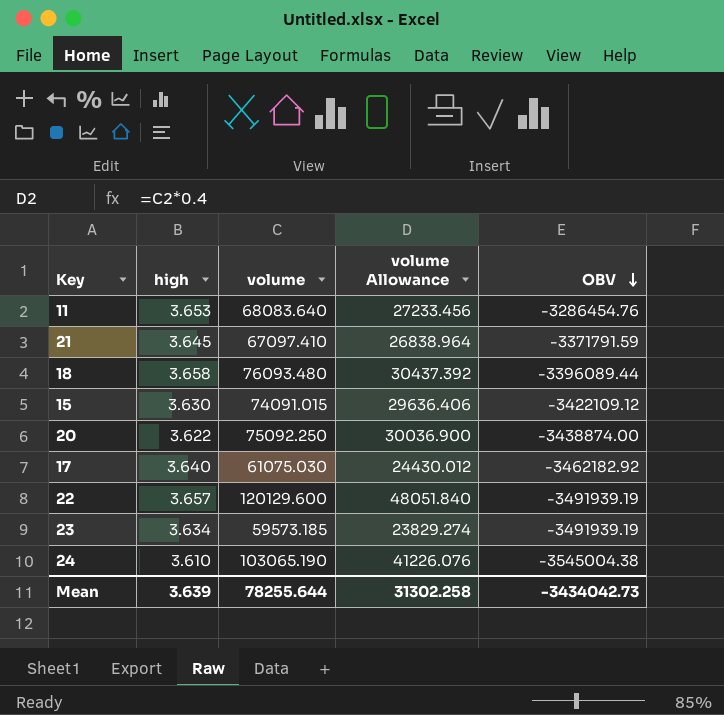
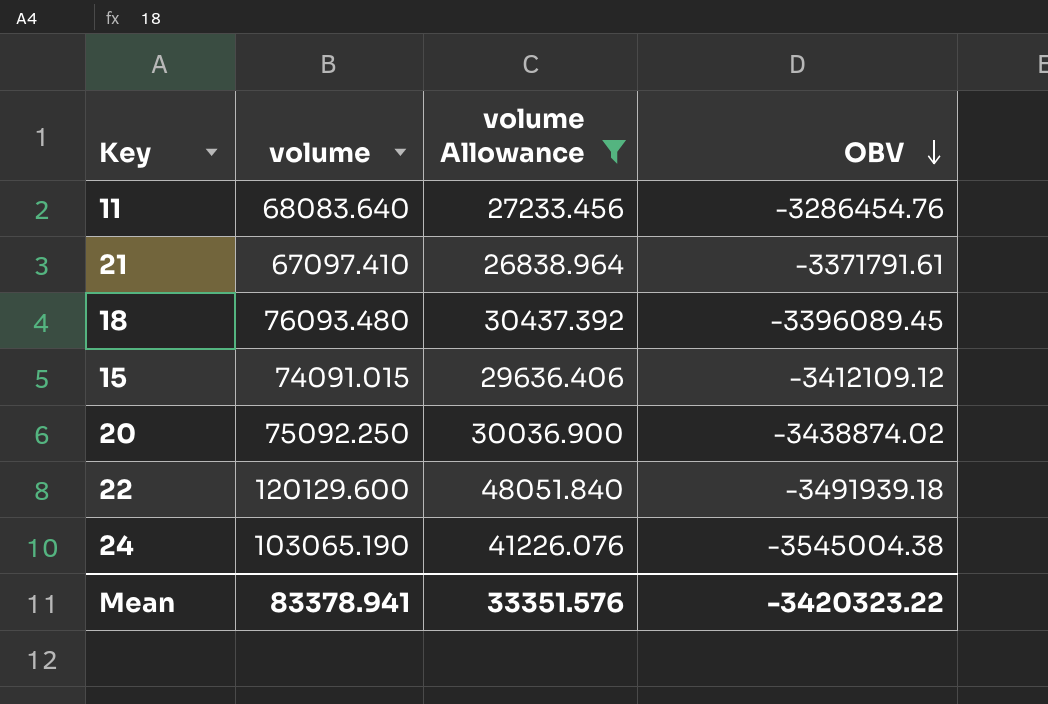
filter: none -> volume Allowance >= 26838.964
column high | position: 2 -> none
21 | OBV: -3371791.59 -> -3371791.61
18 | OBV: -3396089.44 -> -3396089.45
15 | OBV: -3422109.12 -> -3412109.12
20 | OBV: -3438874.00 -> -3438874.02
22 | OBV: -3491939.19 -> -3491939.18
Mean | volume: 78255.644 -> 83378.941
Mean | volume Allowance: 31302.258 -> 33351.576
Mean | OBV: -3434042.73 -> -3420323.22

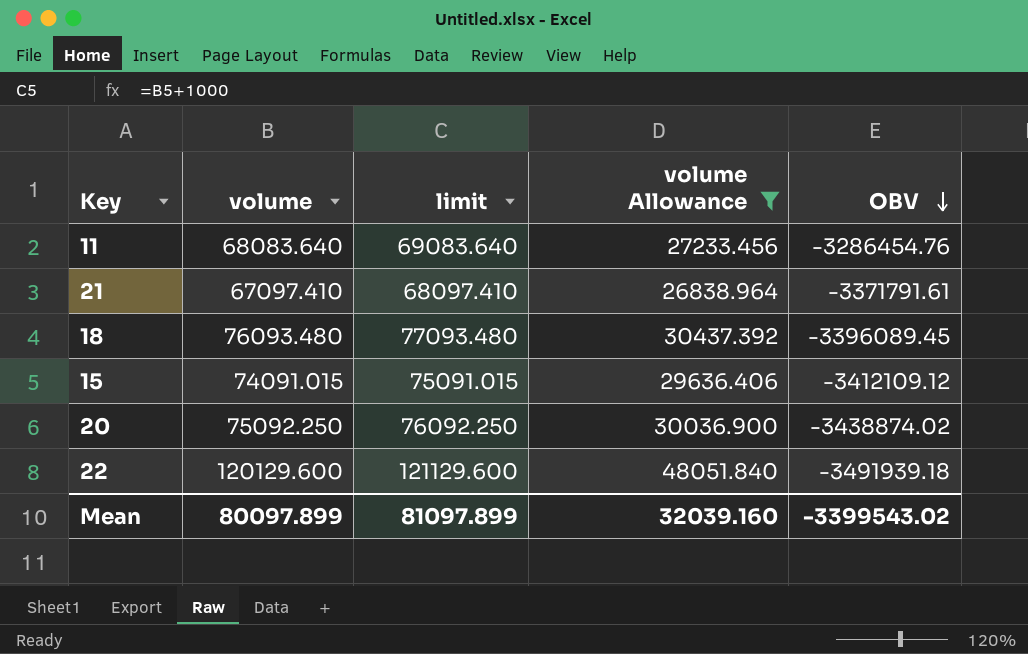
column limit | formula: none -> [volume] + 1000
row 24: 103065.190 | 41226.076 | -3545004.38 -> none
Mean | volume: 83378.941 -> 80097.899
Mean | volume Allowance: 33351.576 -> 32039.160
Mean | OBV: -3420323.22 -> -3399543.02

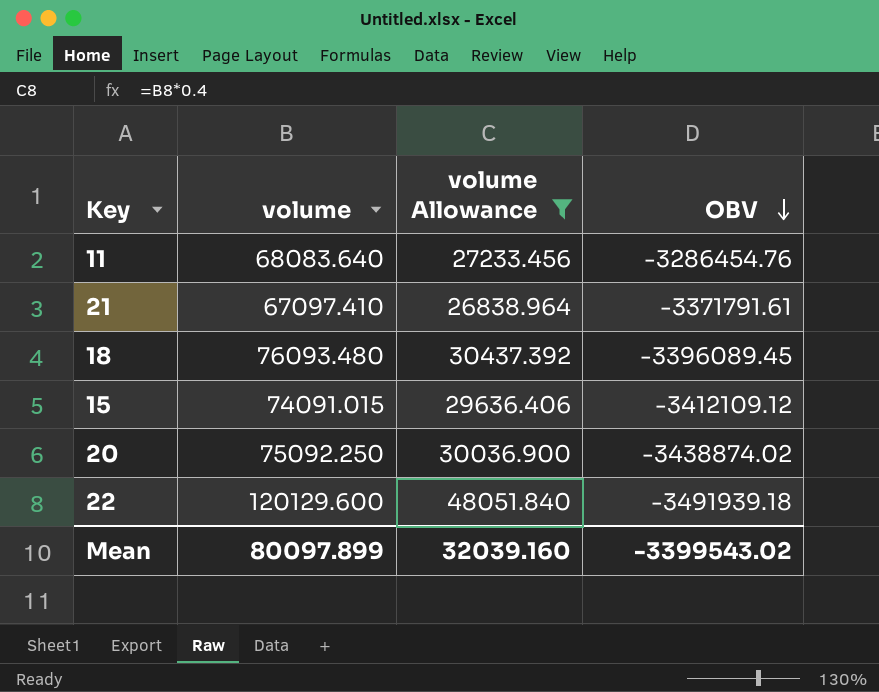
column limit | formula: [volume] + 1000 -> none

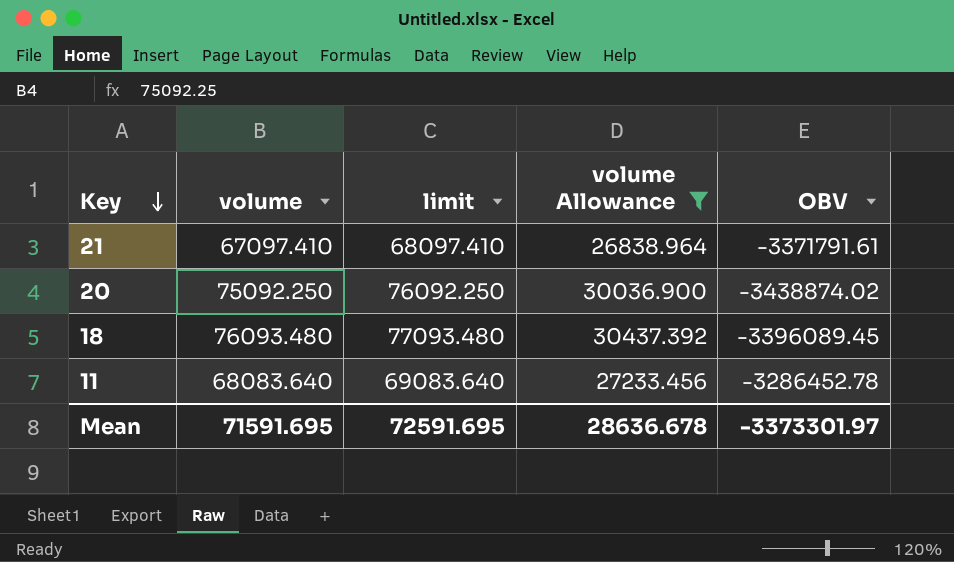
row order: OBV descending -> Key descending
column limit | formula: none -> [volume] + 1000
row 15: 74091.015 | 29636.406 | -3412109.12 -> none
row 22: 120129.600 | 48051.840 | -3491939.18 -> none
11 | OBV: -3286454.76 -> -3286452.78
Mean | volume: 80097.899 -> 71591.695
Mean | volume Allowance: 32039.160 -> 28636.678
Mean | OBV: -3399543.02 -> -3373301.97

